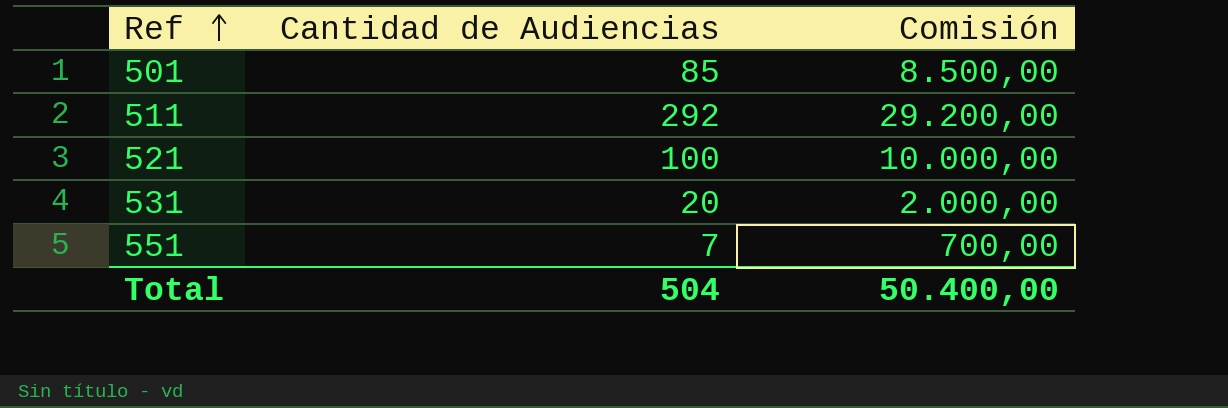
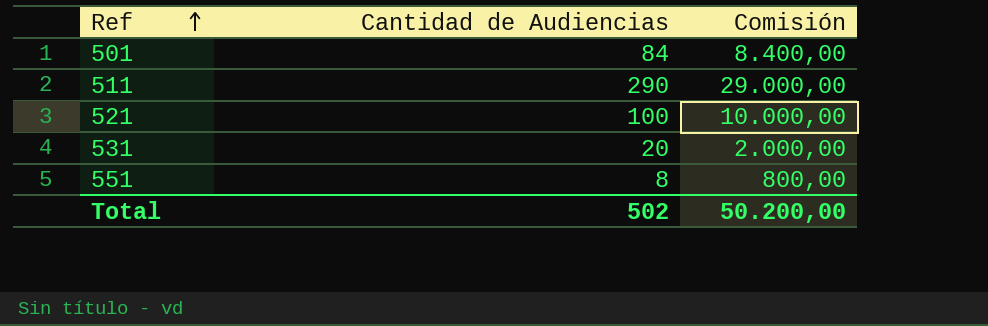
501 | Cantidad de Audiencias: 85 -> 84
501 | Comisión: 8.500,00 -> 8.400,00
511 | Cantidad de Audiencias: 292 -> 290
511 | Comisión: 29.200,00 -> 29.000,00
551 | Cantidad de Audiencias: 7 -> 8
551 | Comisión: 700,00 -> 800,00
Total | Cantidad de Audiencias: 504 -> 502
Total | Comisión: 50.400,00 -> 50.200,00

